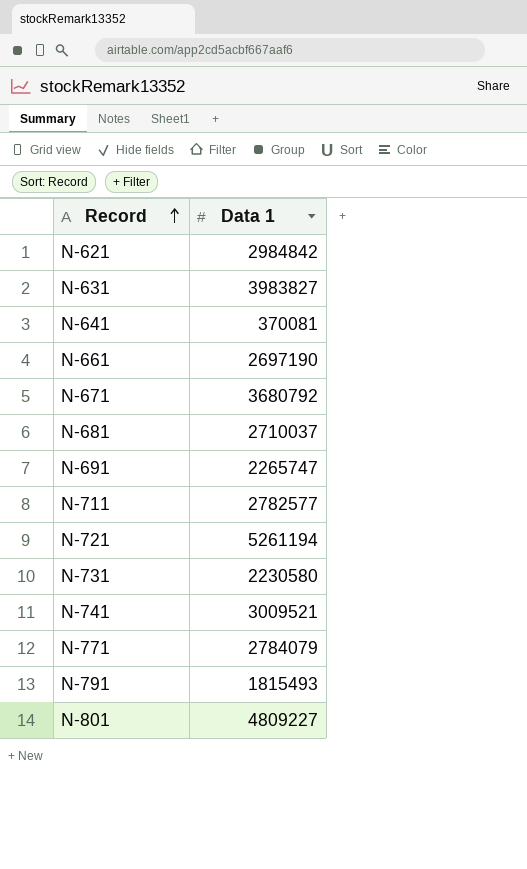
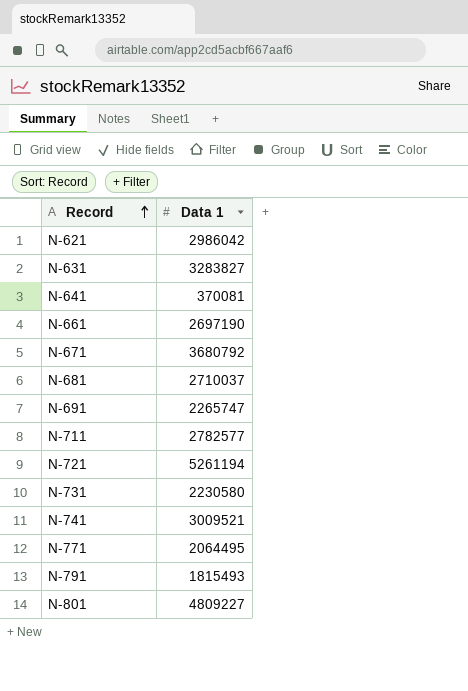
N-621 | Data 1: 2984842 -> 2986042
N-631 | Data 1: 3983827 -> 3283827
N-771 | Data 1: 2784079 -> 2064495

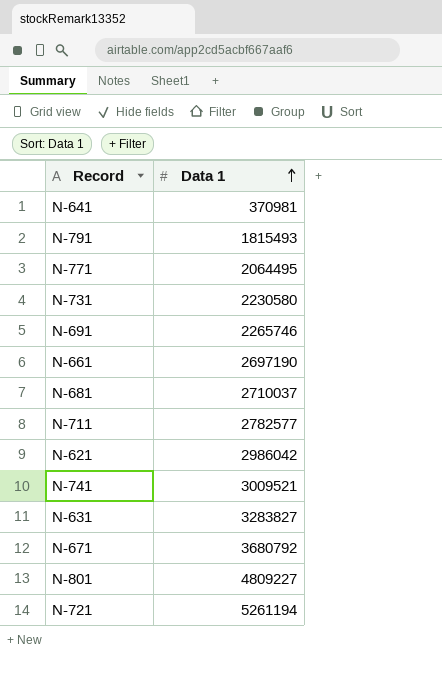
row order: Record ascending -> Data 1 ascending
N-641 | Data 1: 370081 -> 370981
N-691 | Data 1: 2265747 -> 2265746

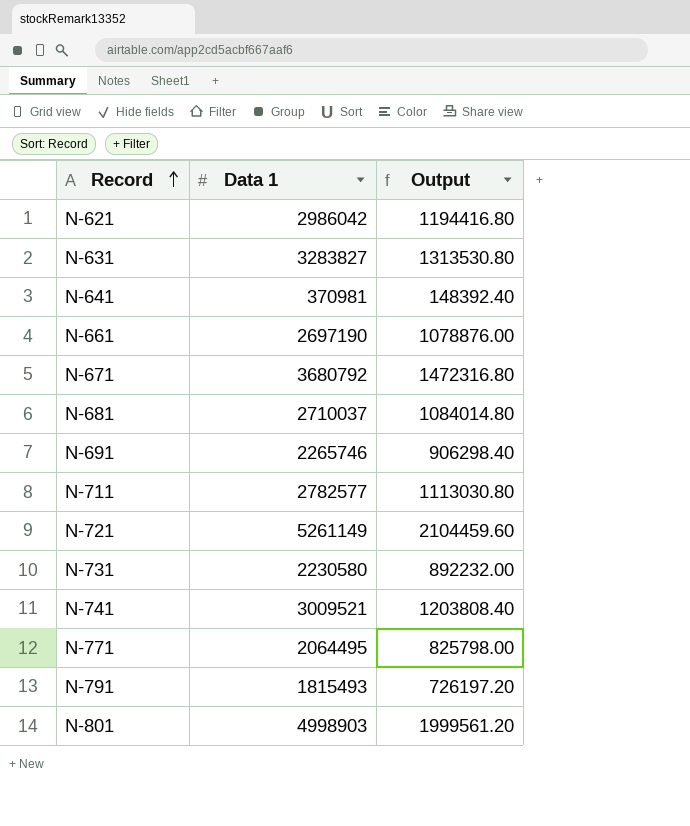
row order: Data 1 ascending -> Record ascending
column Output | formula: none -> [Data 1] * 0.4
N-721 | Data 1: 5261194 -> 5261149
N-801 | Data 1: 4809227 -> 4998903

